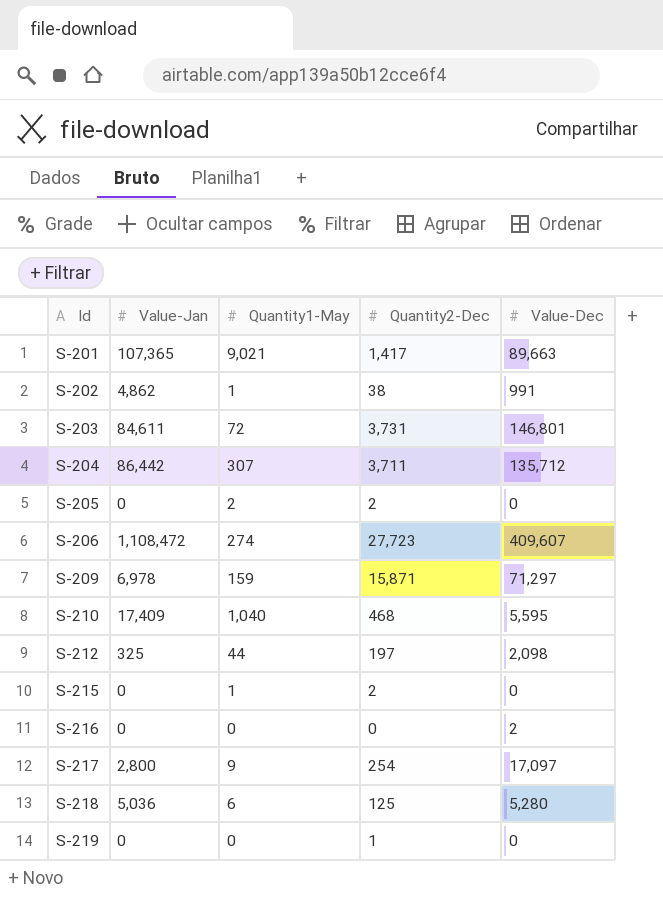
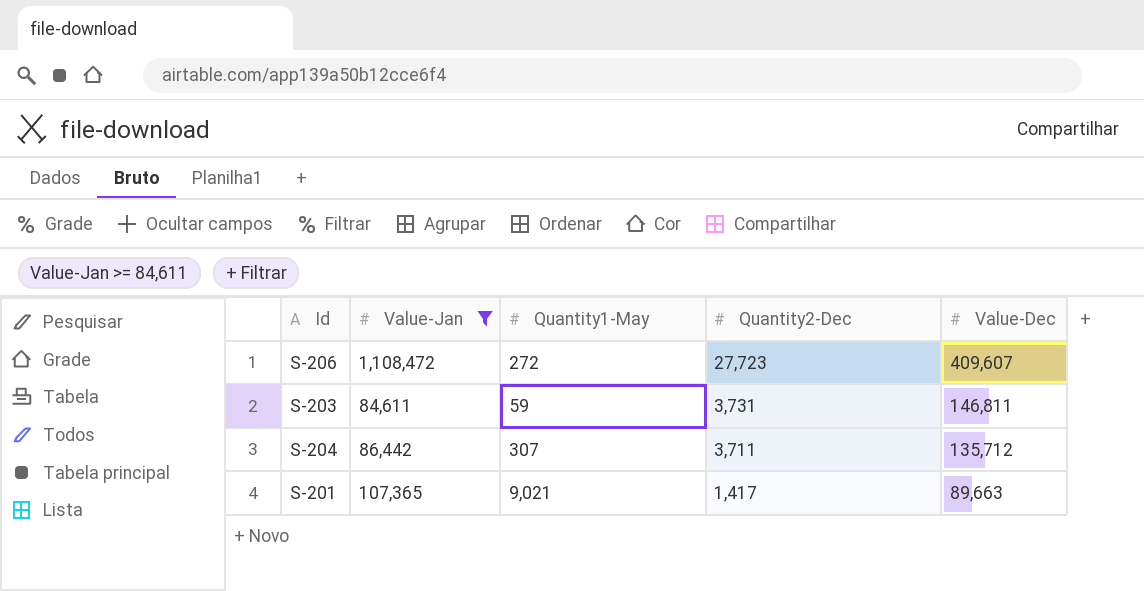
filter: none -> Value-Jan >= 84,611
row order: Id ascending -> Quantity2-Dec descending
S-206 | Quantity1-May: 274 -> 272
S-203 | Quantity1-May: 72 -> 59
S-203 | Value-Dec: 146,801 -> 146,811

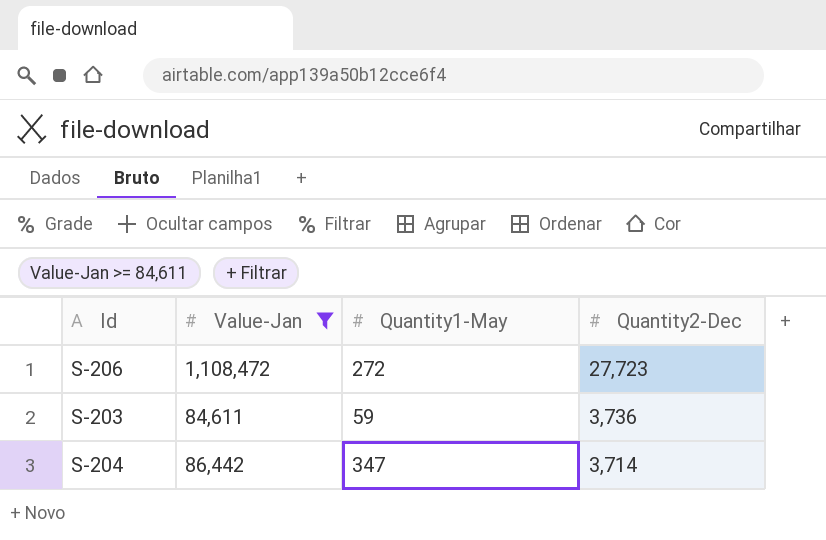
column Value-Dec | position: 5 -> none
row S-201: 107,365 | 9,021 | 1,417 | 89,663 -> none
S-203 | Quantity2-Dec: 3,731 -> 3,736
S-204 | Quantity1-May: 307 -> 347
S-204 | Quantity2-Dec: 3,711 -> 3,714

